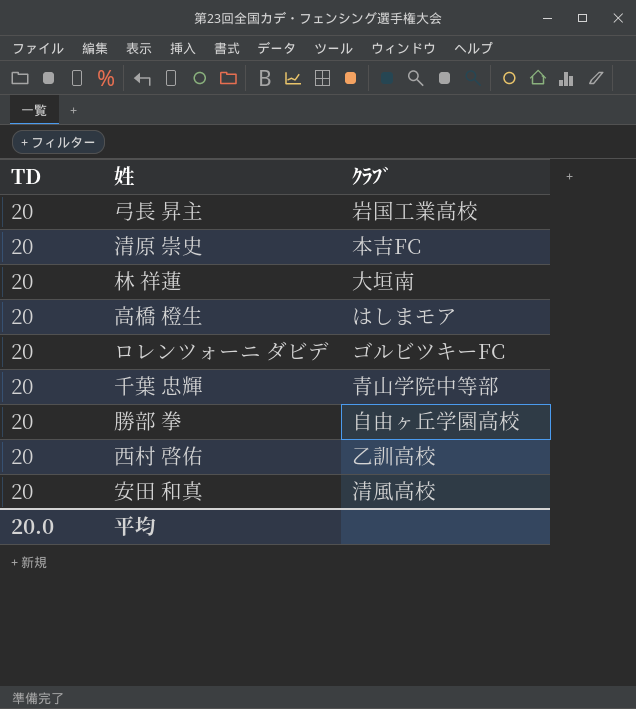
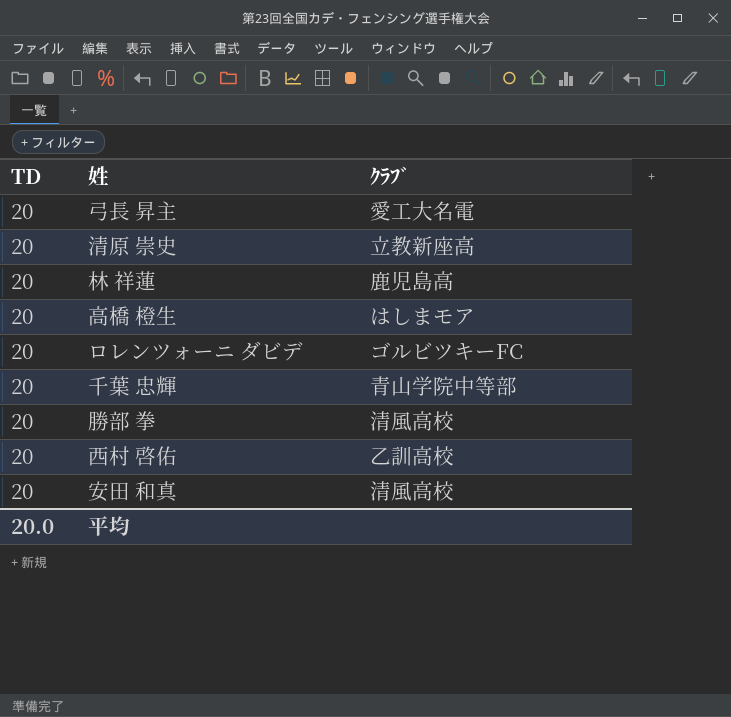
弓長 昇主 | ｸﾗﾌﾞ: 岩国工業高校 -> 愛工大名電
清原 崇史 | ｸﾗﾌﾞ: 本吉FC -> 立教新座高
林 祥蓮 | ｸﾗﾌﾞ: 大垣南 -> 鹿児島高
勝部 拳 | ｸﾗﾌﾞ: 自由ヶ丘学園高校 -> 清風高校

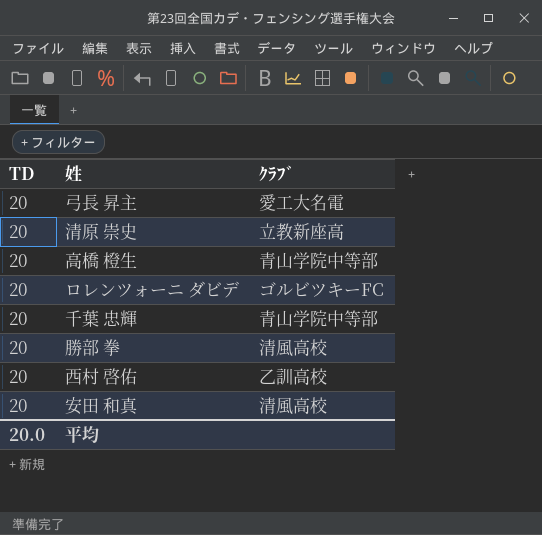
row 林 祥蓮: 20 | 鹿児島高 -> none
高橋 橙生 | ｸﾗﾌﾞ: はしまモア -> 青山学院中等部

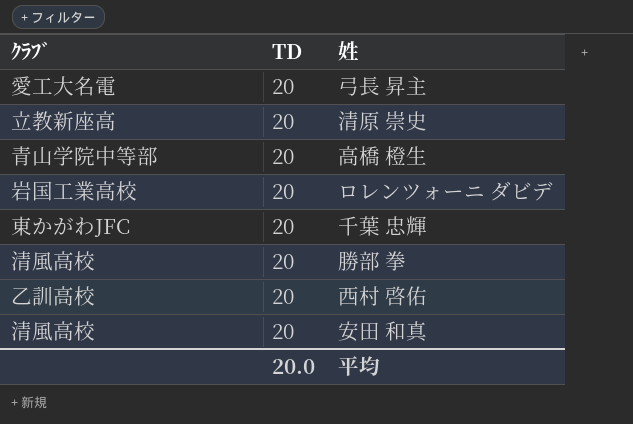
column ｸﾗﾌﾞ | position: 3 -> 1
ロレンツォーニ ダビデ | ｸﾗﾌﾞ: ゴルビツキーFC -> 岩国工業高校
千葉 忠輝 | ｸﾗﾌﾞ: 青山学院中等部 -> 東かがわJFC

